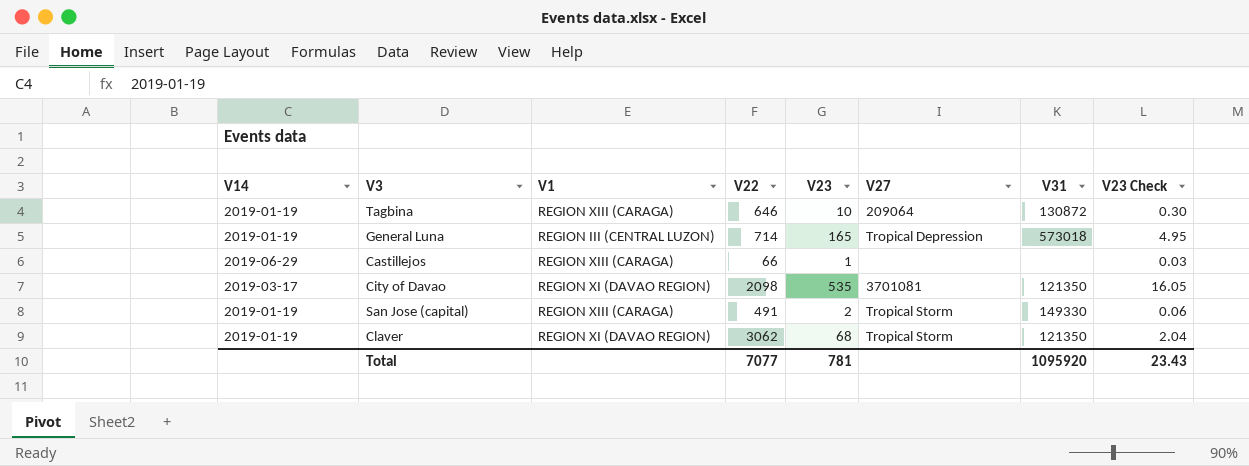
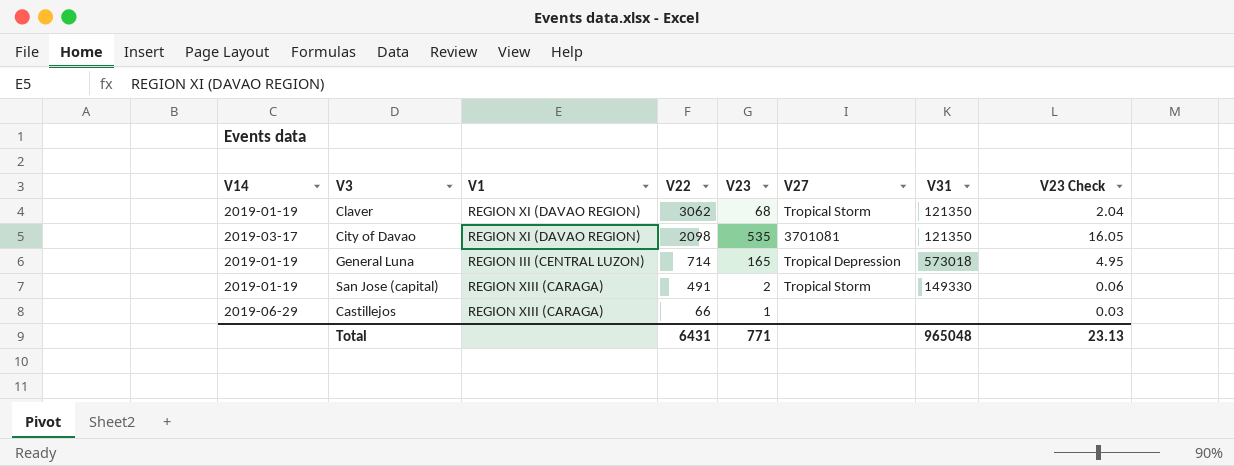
row order: none -> V22 descending
row Tagbina: 2019-01-19 | REGION XIII (CARAGA) | 646 | 10 | 209064 | 130872 | 0.30 -> none
Total | V22: 7077 -> 6431
Total | V23: 781 -> 771
Total | V31: 1095920 -> 965048
Total | V23 Check: 23.43 -> 23.13

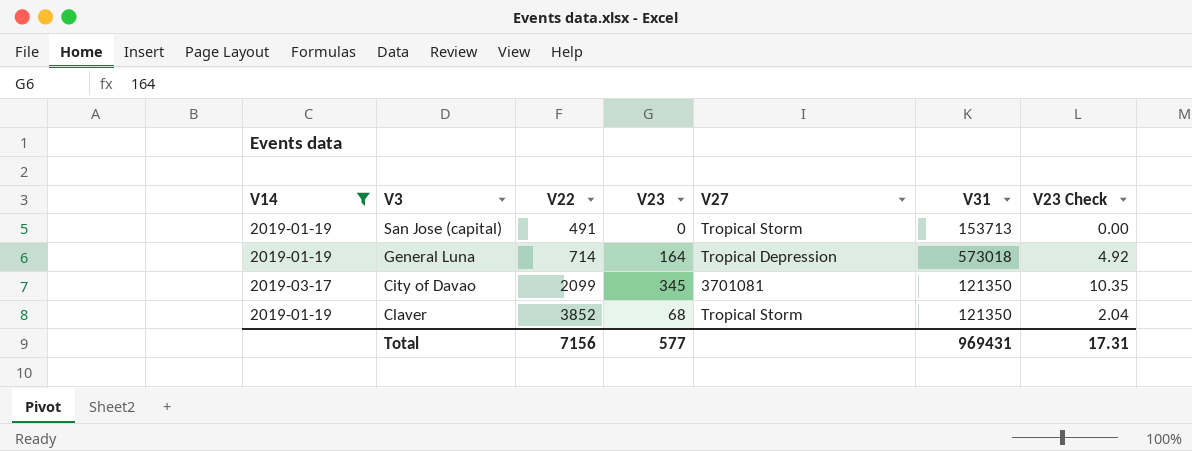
filter: none -> V14 != 2019-06-29
row order: V22 descending -> V22 ascending
column V1 | position: 3 -> none
San Jose (capital) | V23: 2 -> 0
San Jose (capital) | V31: 149330 -> 153713
San Jose (capital) | V23 Check: 0.06 -> 0.00
General Luna | V23: 165 -> 164
General Luna | V23 Check: 4.95 -> 4.92
City of Davao | V22: 2098 -> 2099
City of Davao | V23: 535 -> 345
City of Davao | V23 Check: 16.05 -> 10.35
Claver | V22: 3062 -> 3852
Total | V22: 6431 -> 7156
Total | V23: 771 -> 577
Total | V31: 965048 -> 969431
Total | V23 Check: 23.13 -> 17.31

